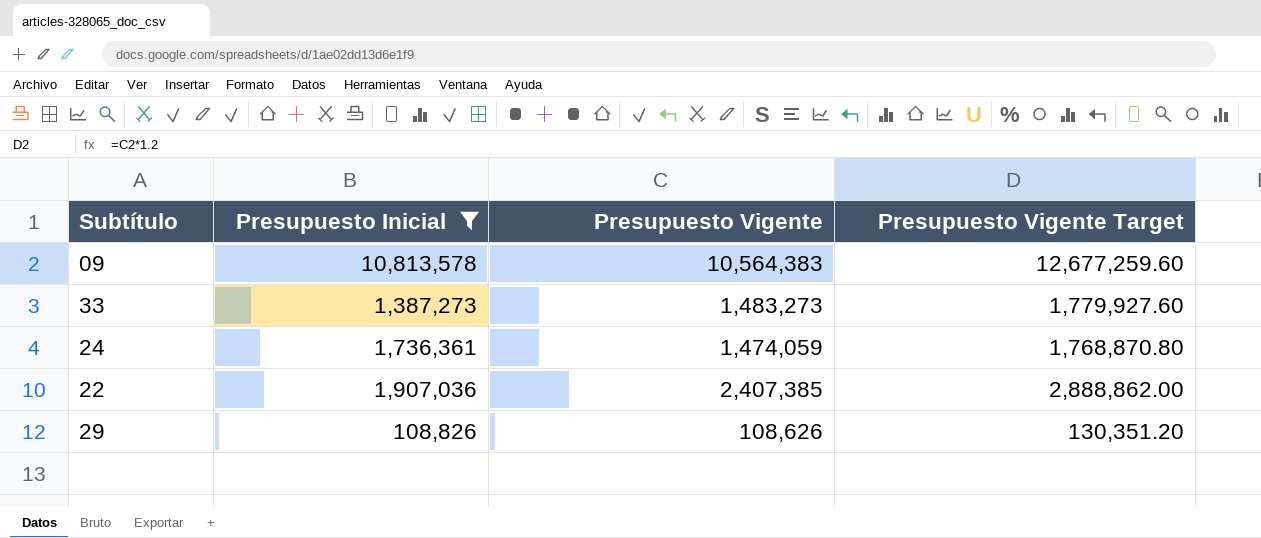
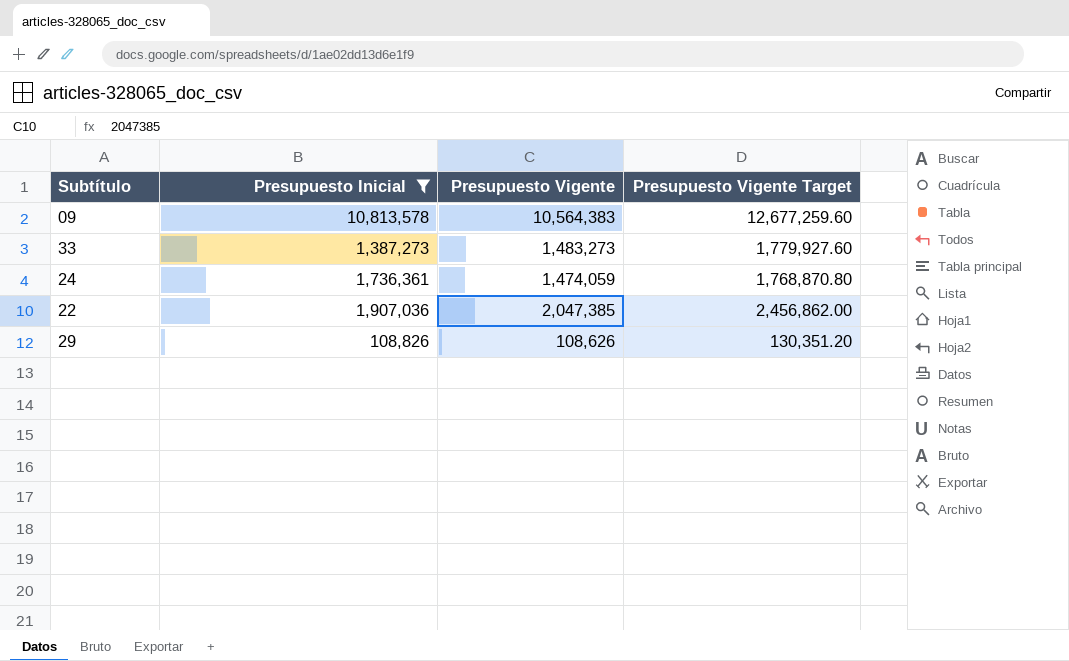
22 | Presupuesto Vigente: 2,407,385 -> 2,047,385
22 | Presupuesto Vigente Target: 2,888,862.00 -> 2,456,862.00

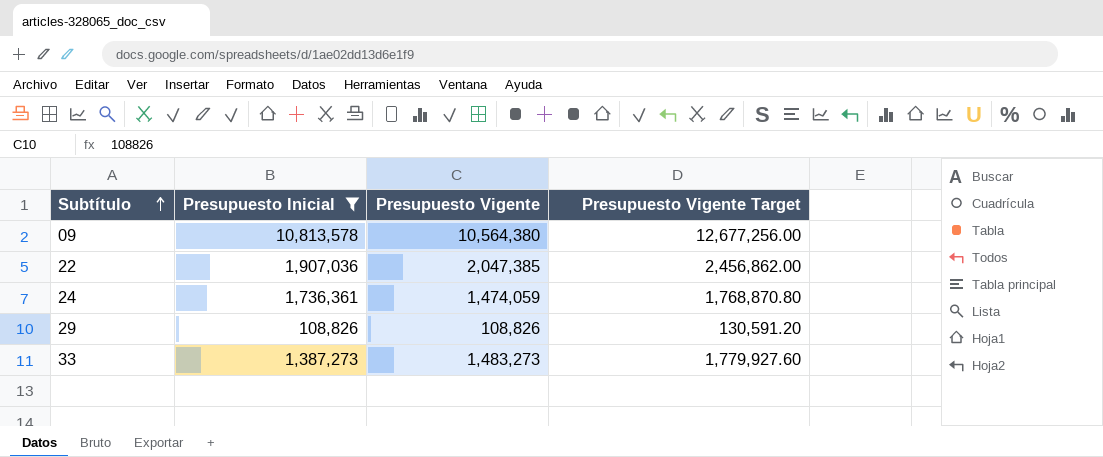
row order: none -> Subtítulo ascending
09 | Presupuesto Vigente: 10,564,383 -> 10,564,380
09 | Presupuesto Vigente Target: 12,677,259.60 -> 12,677,256.00
29 | Presupuesto Vigente: 108,626 -> 108,826
29 | Presupuesto Vigente Target: 130,351.20 -> 130,591.20

